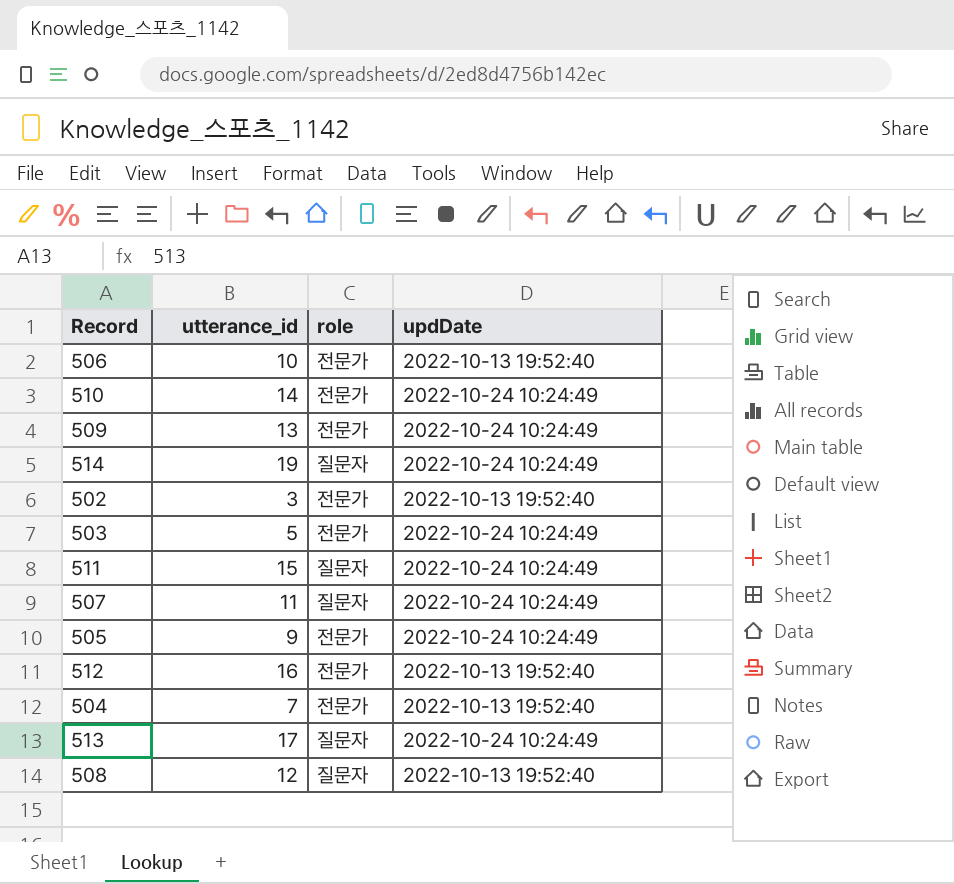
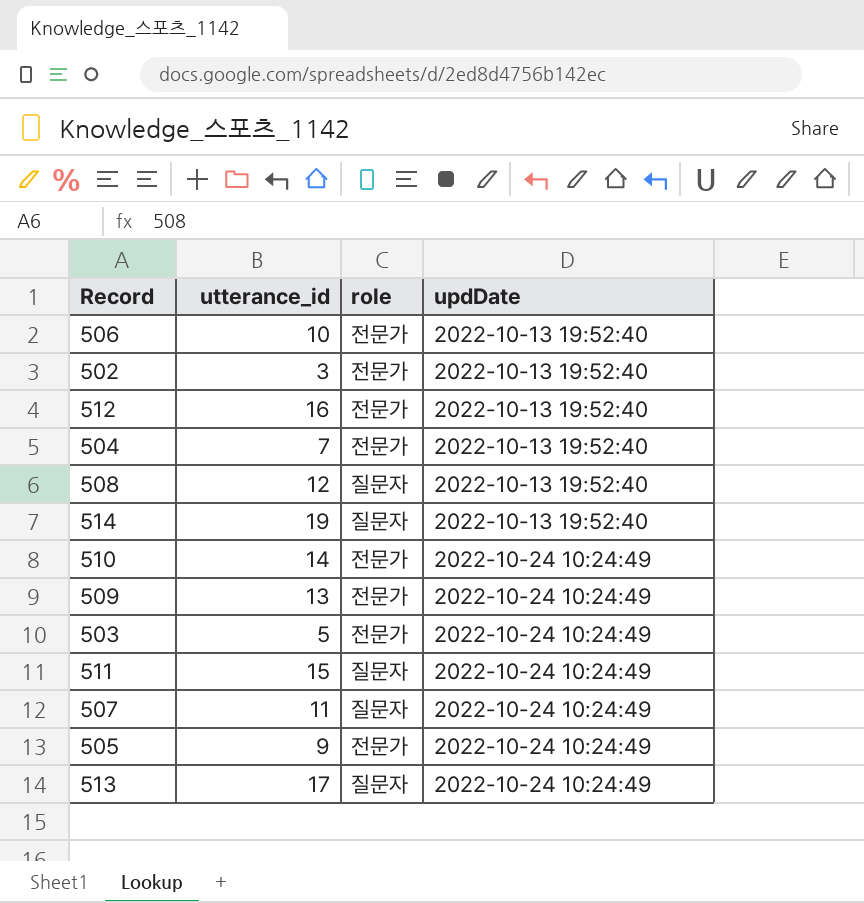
row order: none -> updDate ascending
514 | updDate: 2022-10-24 10:24:49 -> 2022-10-13 19:52:40

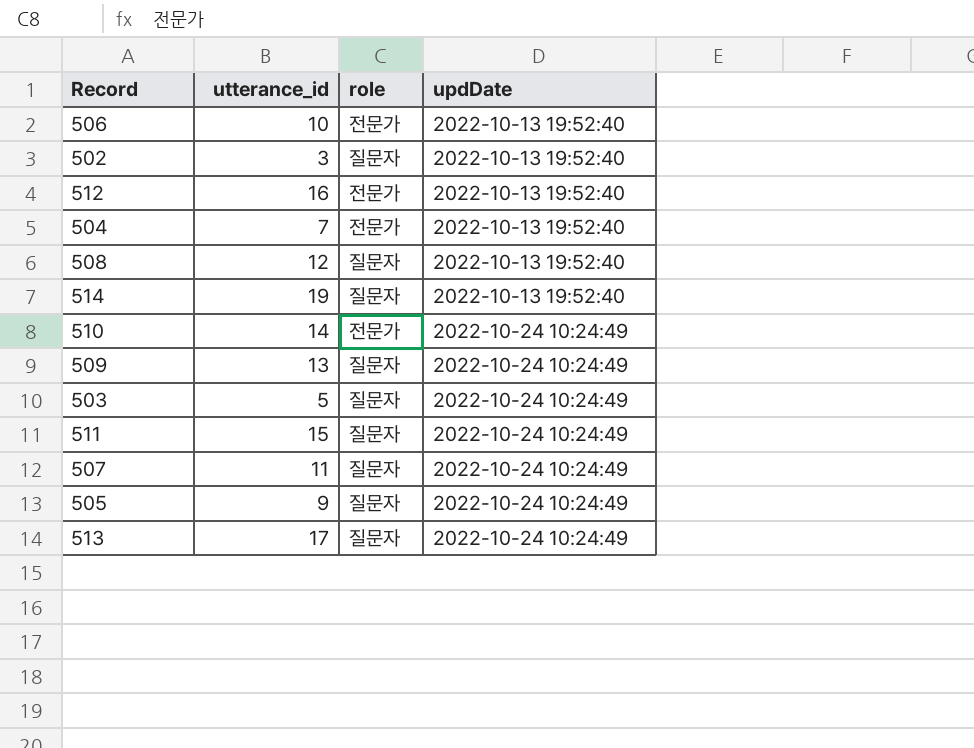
502 | role: 전문가 -> 질문자
509 | role: 전문가 -> 질문자
503 | role: 전문가 -> 질문자
505 | role: 전문가 -> 질문자

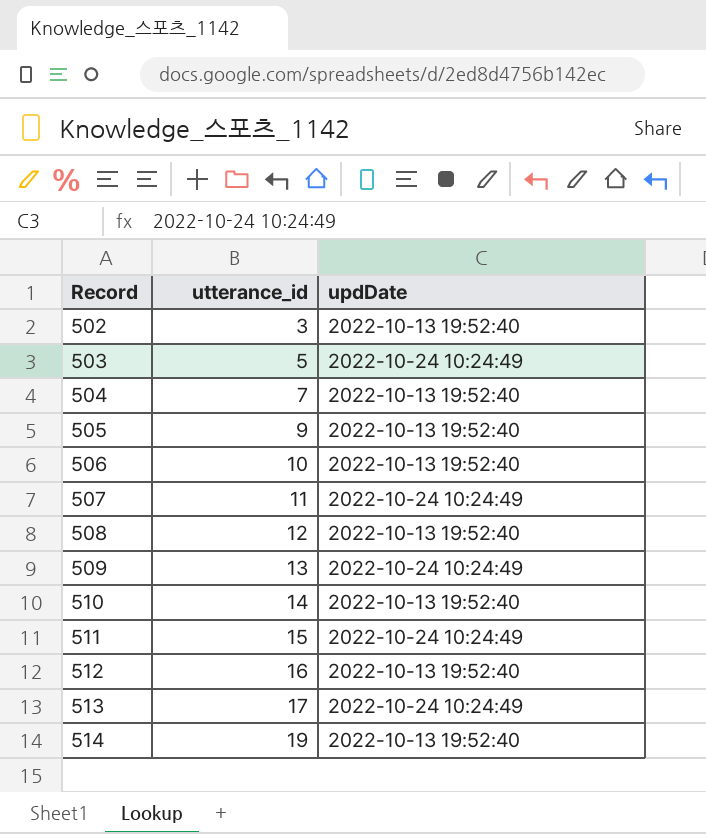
row order: updDate ascending -> Record ascending
column role | position: 3 -> none
505 | updDate: 2022-10-24 10:24:49 -> 2022-10-13 19:52:40
510 | updDate: 2022-10-24 10:24:49 -> 2022-10-13 19:52:40

